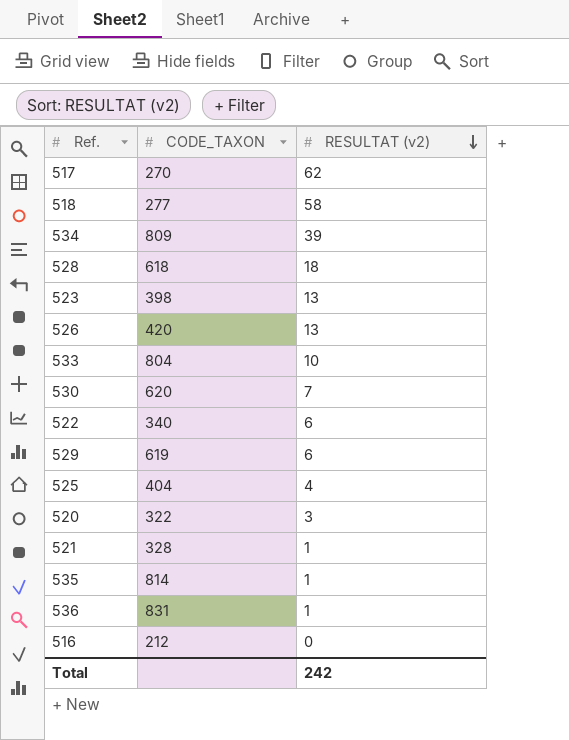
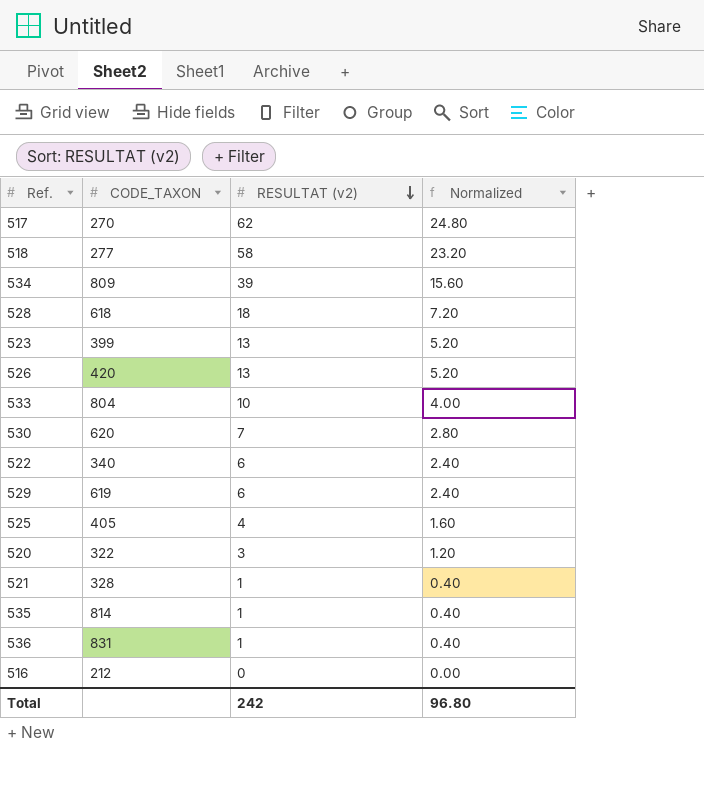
column Normalized | formula: none -> [RESULTAT (v2)] * 0.4
523 | CODE_TAXON: 398 -> 399
525 | CODE_TAXON: 404 -> 405

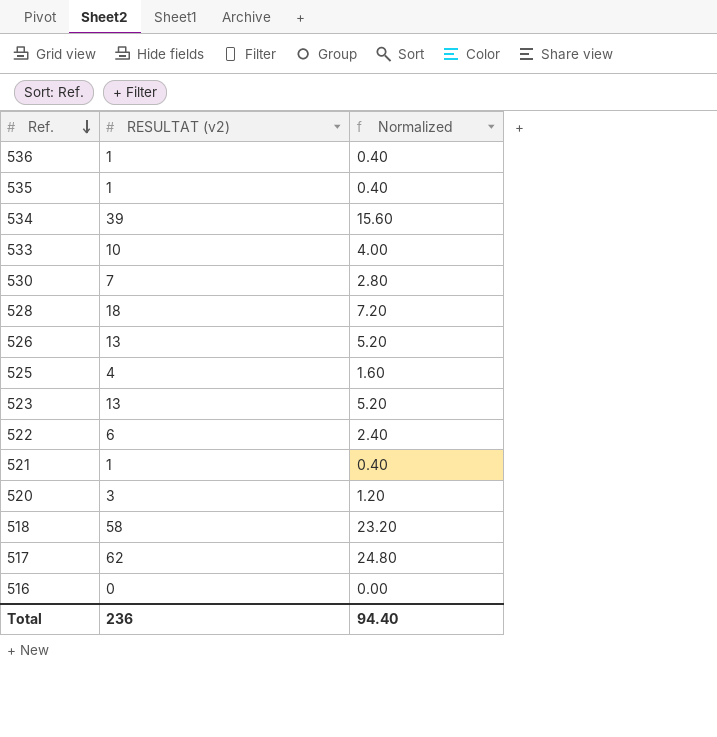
row order: RESULTAT (v2) descending -> Ref. descending
column CODE_TAXON | position: 2 -> none
row 529: 619 | 6 | 2.40 -> none
Total | RESULTAT (v2): 242 -> 236
Total | Normalized: 96.80 -> 94.40

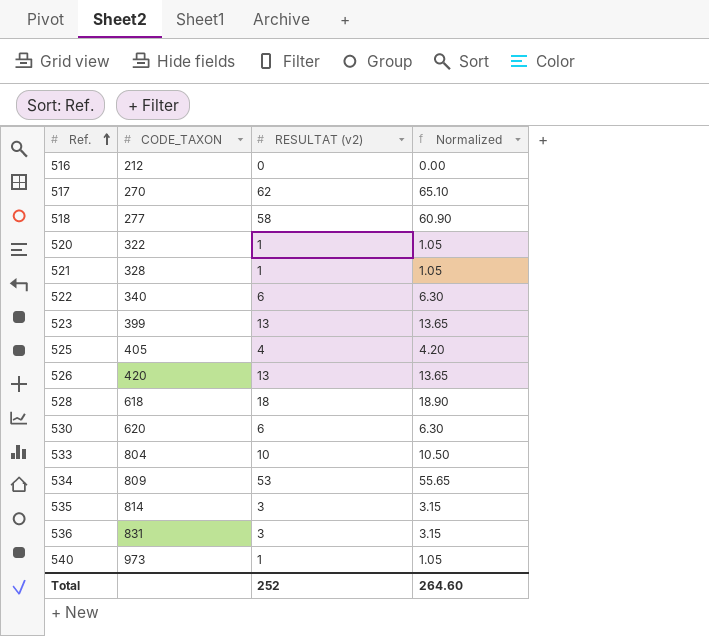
row order: Ref. descending -> Ref. ascending
column CODE_TAXON | position: none -> 2
column Normalized | formula: [RESULTAT (v2)] * 0.4 -> [RESULTAT (v2)] * 1.05
520 | RESULTAT (v2): 3 -> 1
530 | RESULTAT (v2): 7 -> 6
534 | RESULTAT (v2): 39 -> 53
535 | RESULTAT (v2): 1 -> 3
536 | RESULTAT (v2): 1 -> 3
row 540: none -> 973 | 1 | 1.05
Total | RESULTAT (v2): 236 -> 252
Total | Normalized: 94.40 -> 264.60

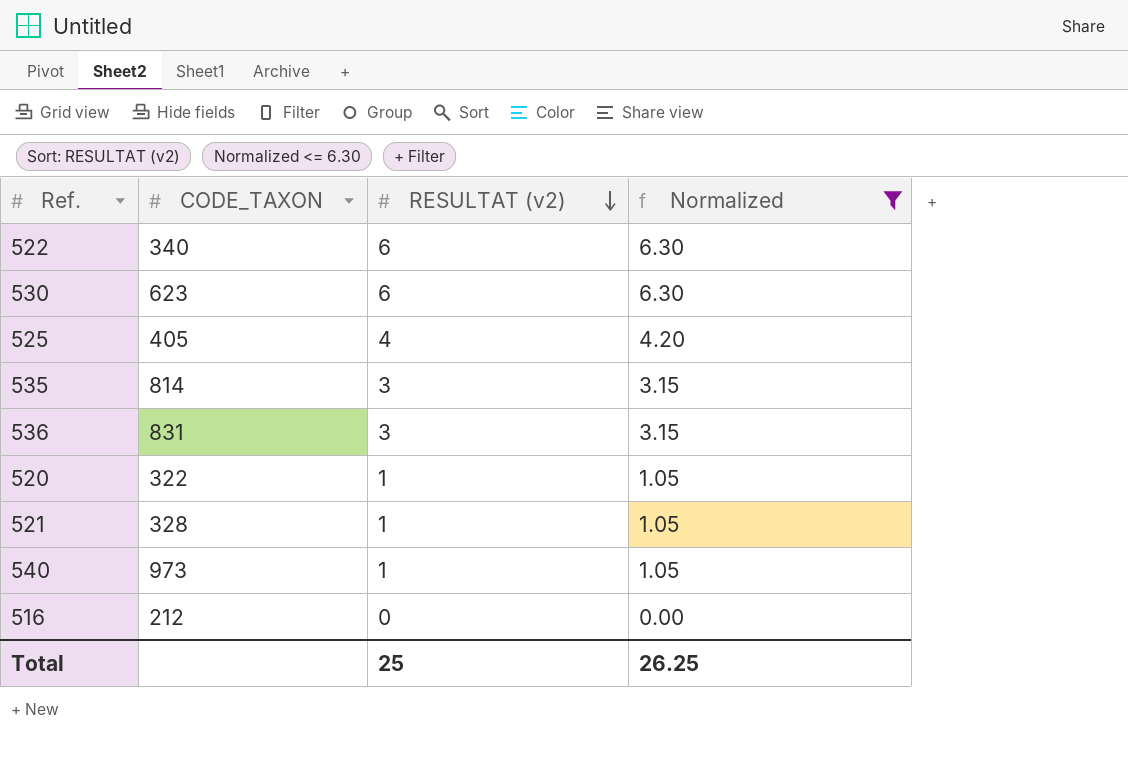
filter: none -> Normalized <= 6.30
row order: Ref. ascending -> RESULTAT (v2) descending
530 | CODE_TAXON: 620 -> 623
Total | RESULTAT (v2): 252 -> 25
Total | Normalized: 264.60 -> 26.25

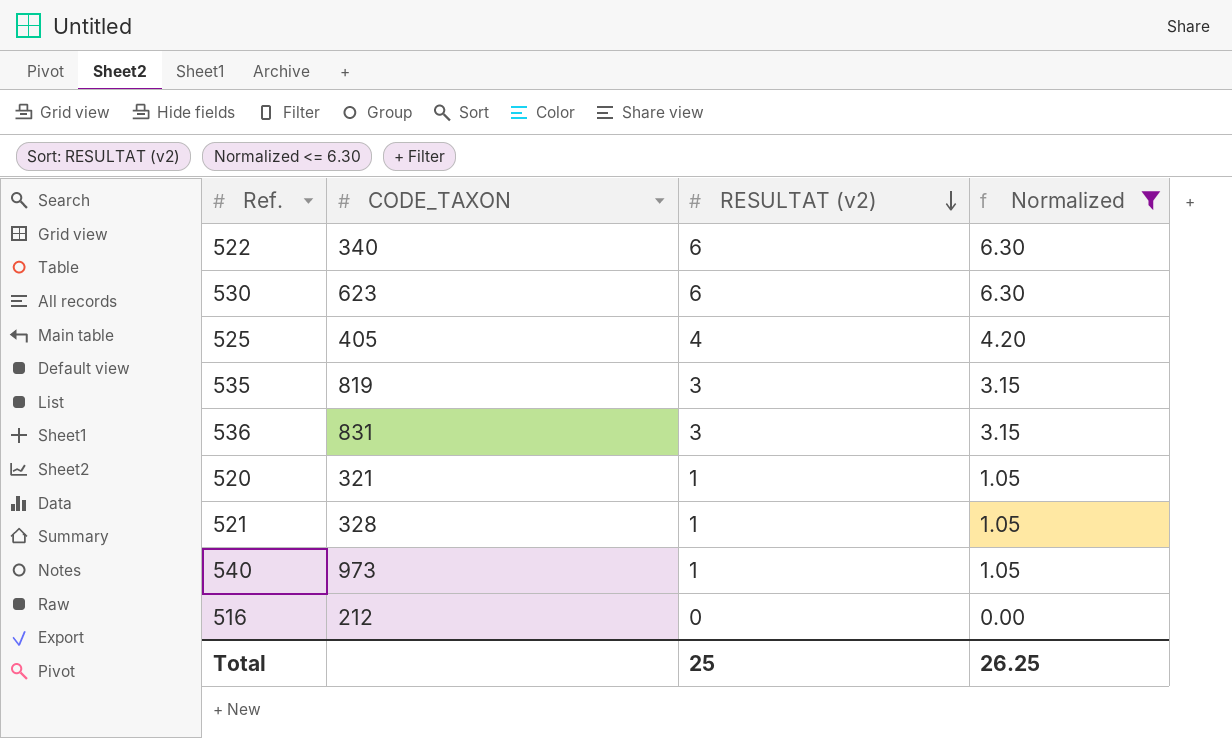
535 | CODE_TAXON: 814 -> 819
520 | CODE_TAXON: 322 -> 321

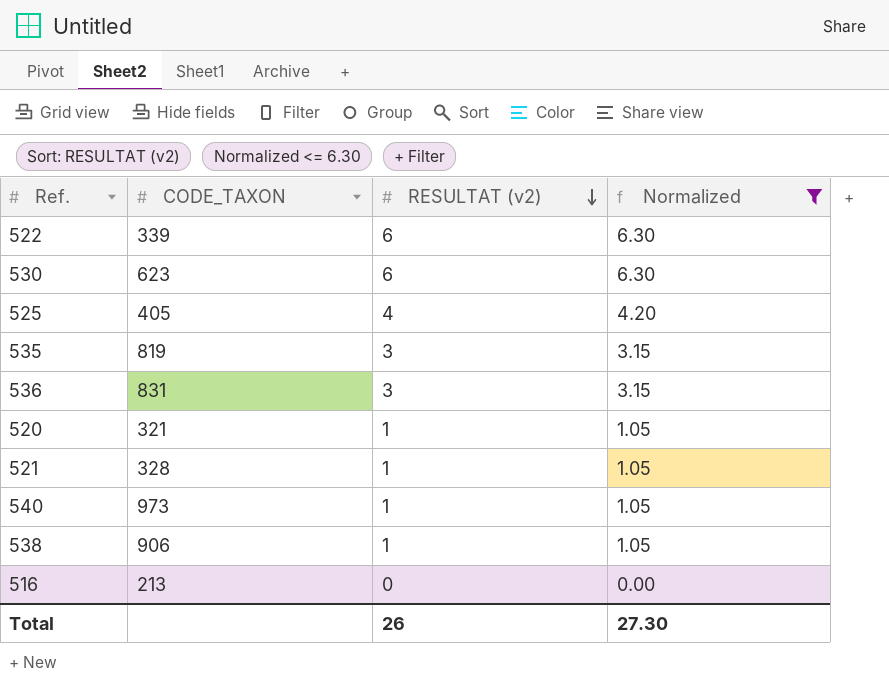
522 | CODE_TAXON: 340 -> 339
row 538: none -> 906 | 1 | 1.05
516 | CODE_TAXON: 212 -> 213
Total | RESULTAT (v2): 25 -> 26
Total | Normalized: 26.25 -> 27.30

